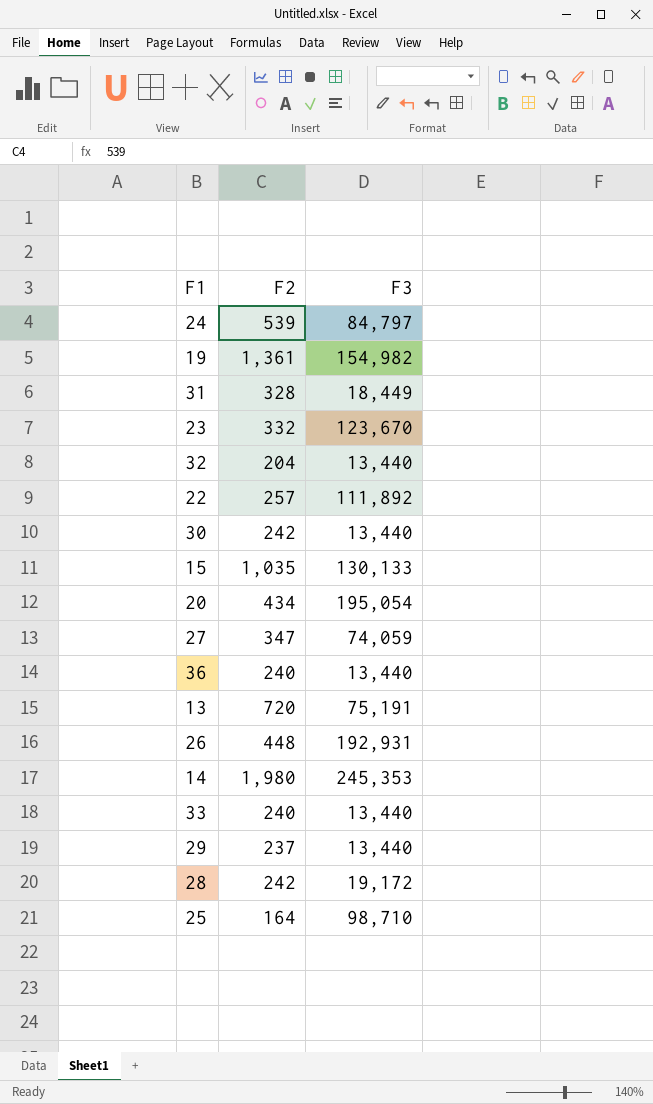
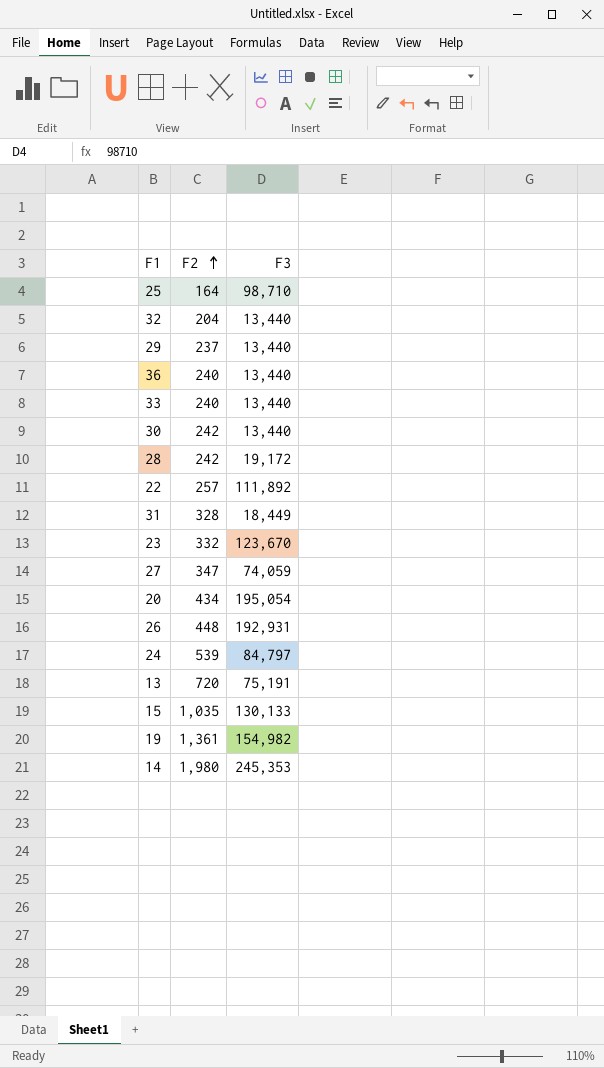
row order: none -> F2 ascending

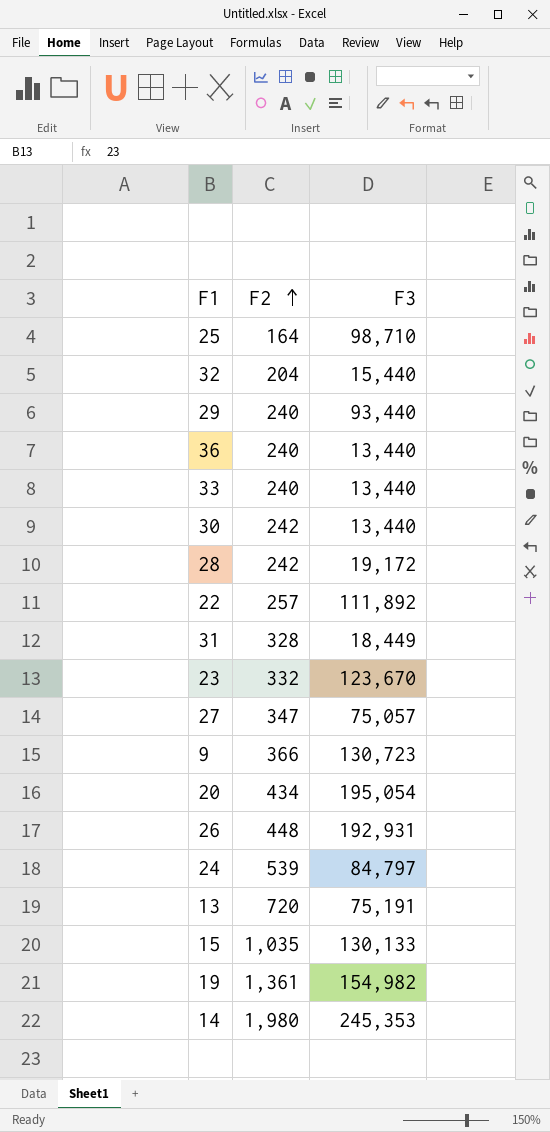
32 | F3: 13,440 -> 15,440
29 | F2: 237 -> 240
29 | F3: 13,440 -> 93,440
27 | F3: 74,059 -> 75,057
row 9: none -> 366 | 130,723

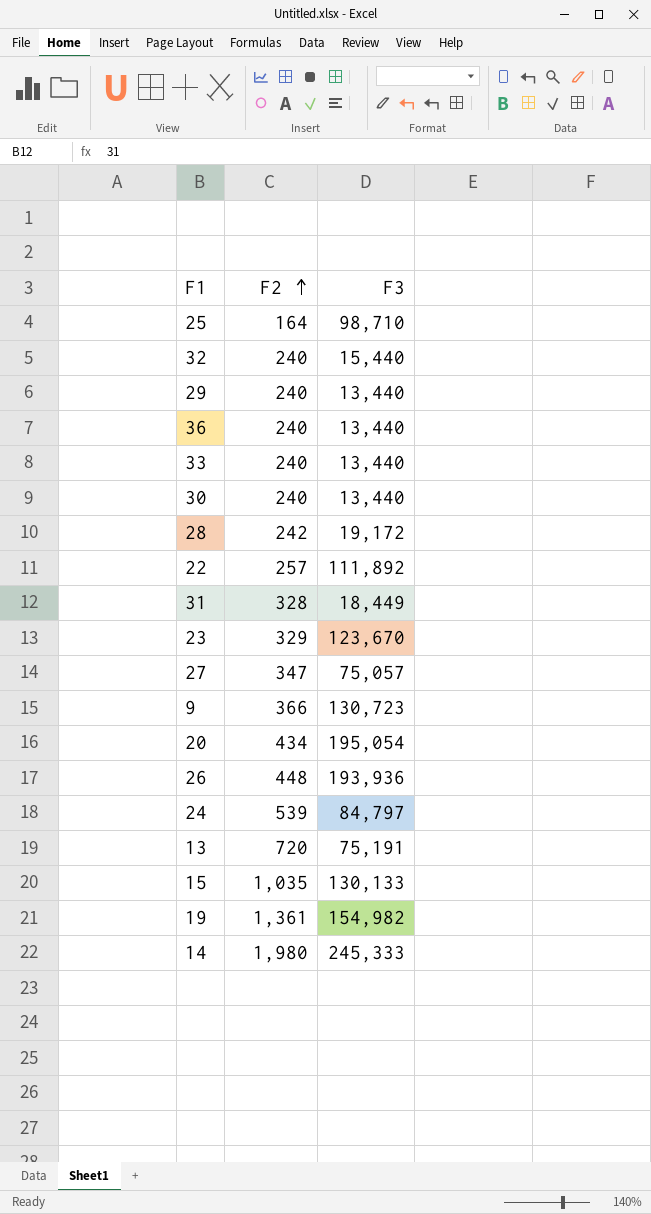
32 | F2: 204 -> 240
29 | F3: 93,440 -> 13,440
30 | F2: 242 -> 240
23 | F2: 332 -> 329
26 | F3: 192,931 -> 193,936
14 | F3: 245,353 -> 245,333

